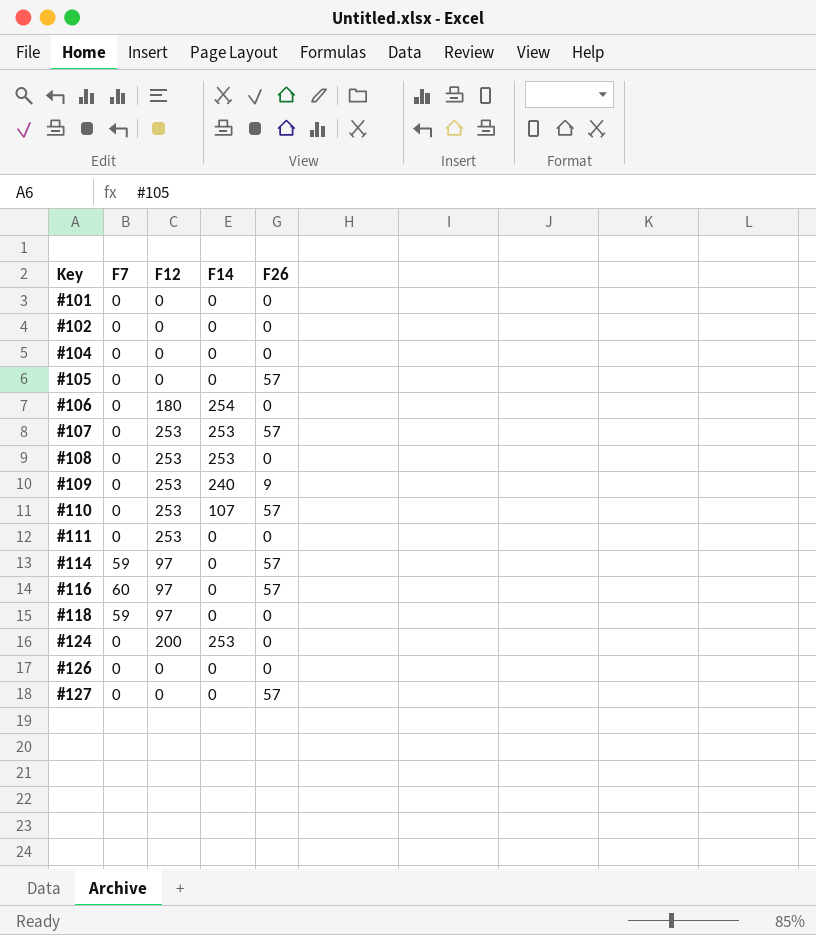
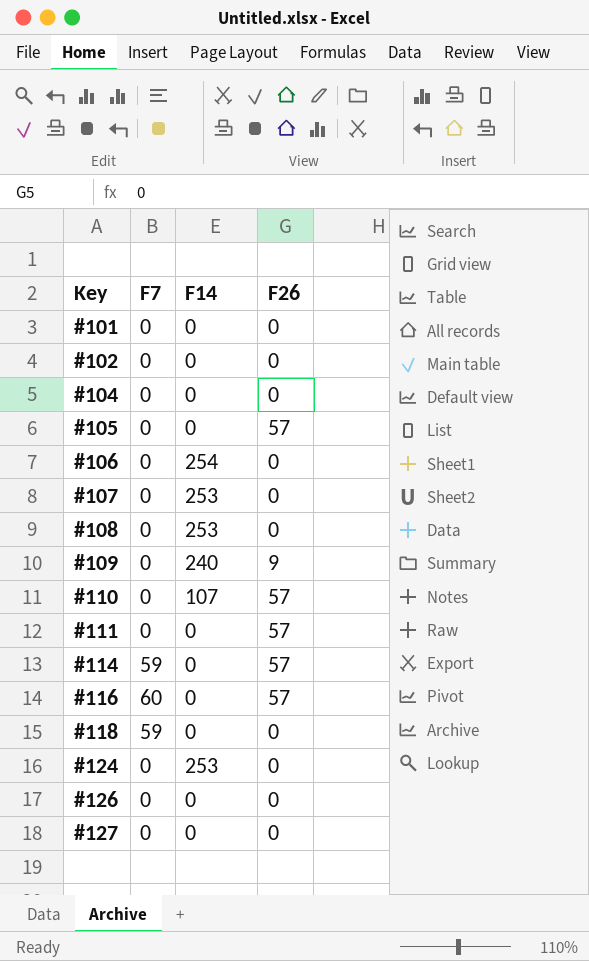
column F12 | position: 3 -> none
#107 | F26: 57 -> 0
#111 | F26: 0 -> 57
#127 | F26: 57 -> 0

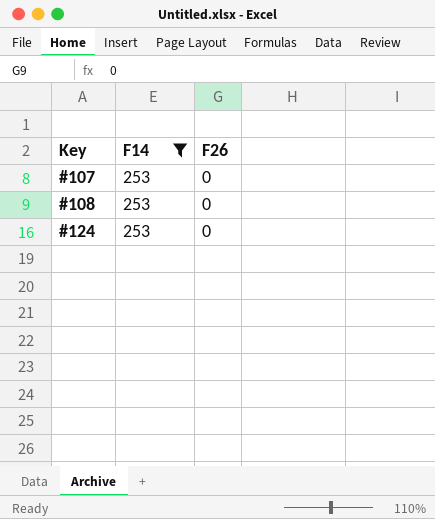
filter: none -> F14 = 253
column F7 | position: 2 -> none

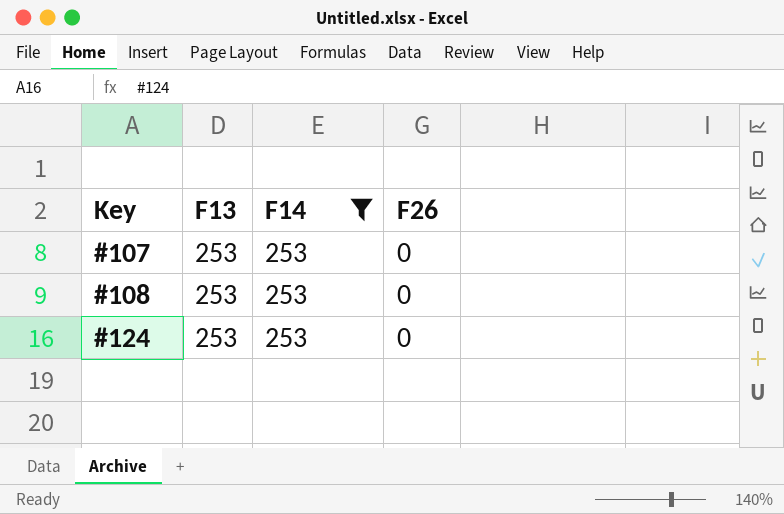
column F13 | position: none -> 2

